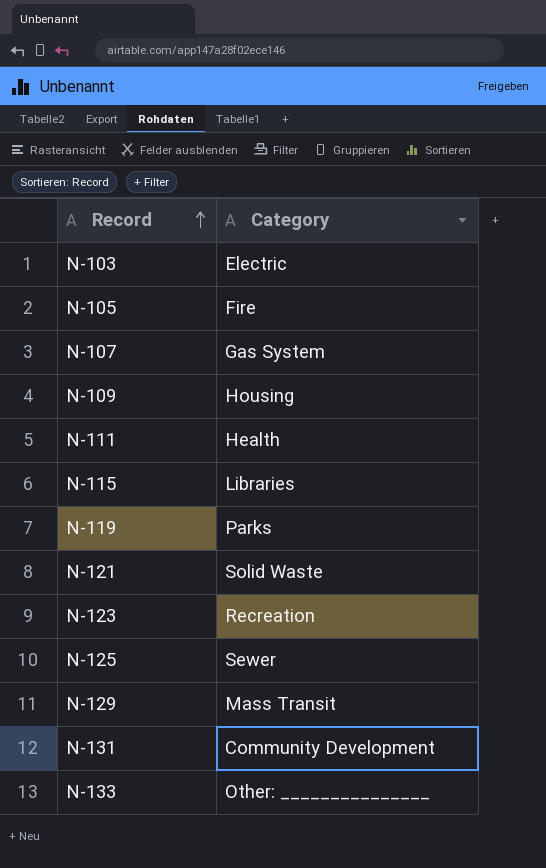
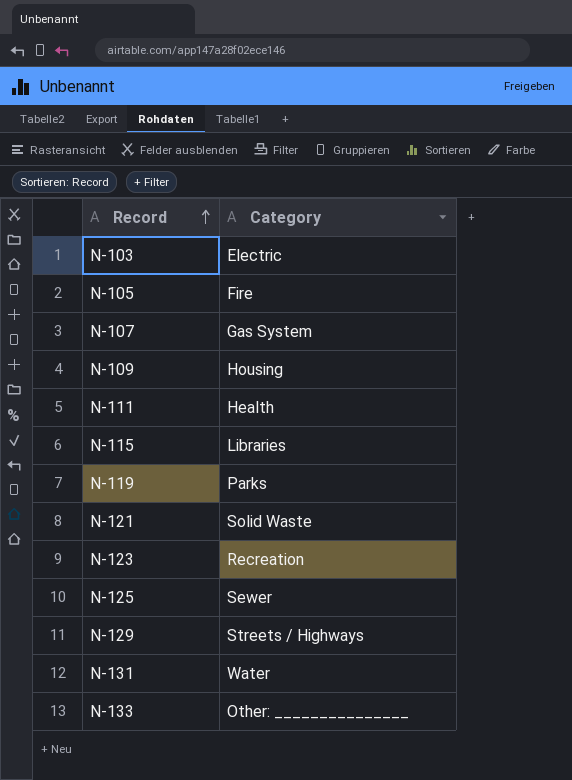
N-129 | Category: Mass Transit -> Streets / Highways
N-131 | Category: Community Development -> Water

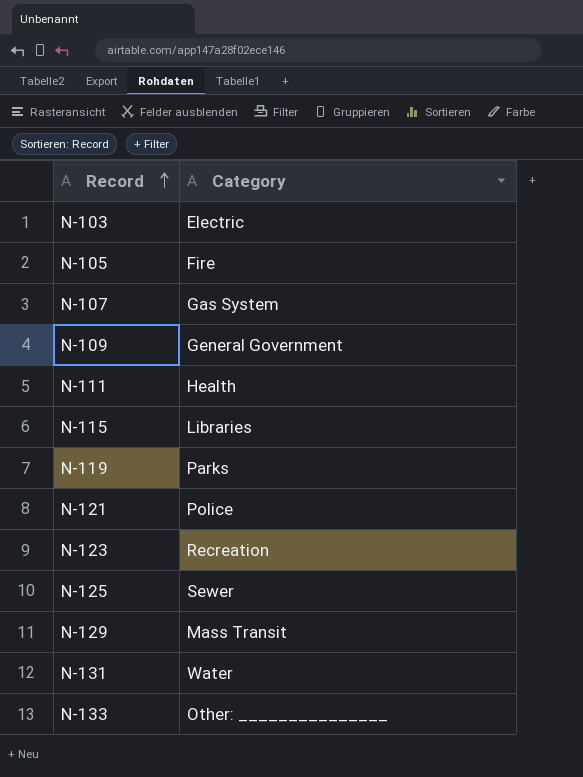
N-109 | Category: Housing -> General Government
N-121 | Category: Solid Waste -> Police
N-129 | Category: Streets / Highways -> Mass Transit

